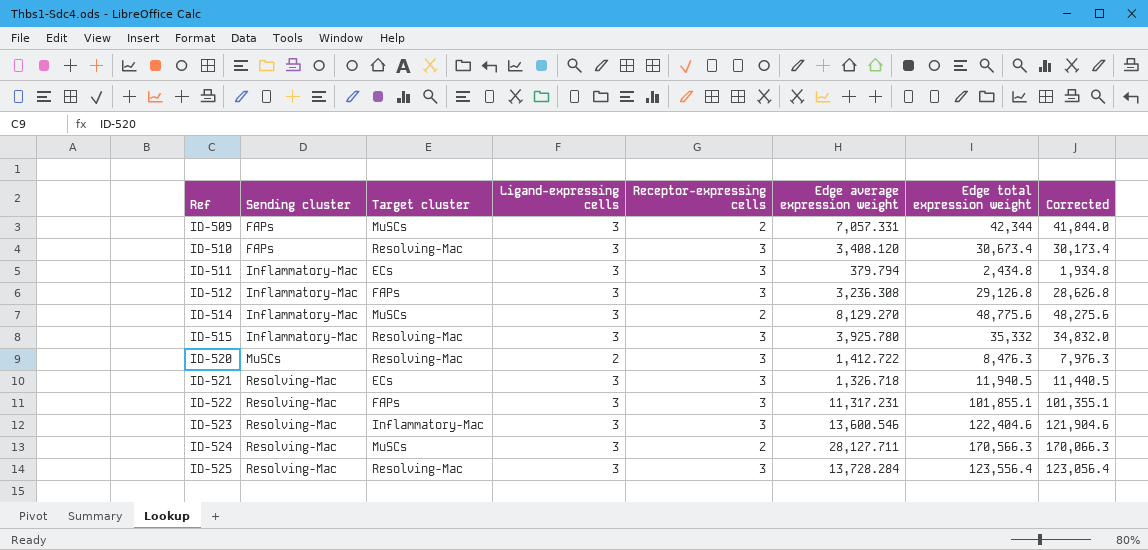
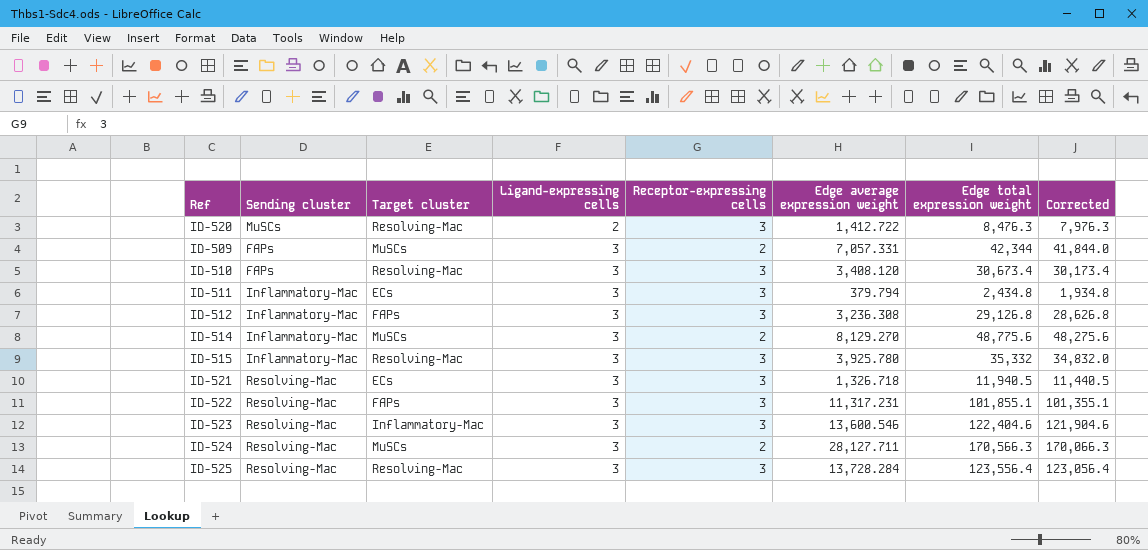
row order: Ref ascending -> Ligand-expressing cells ascending

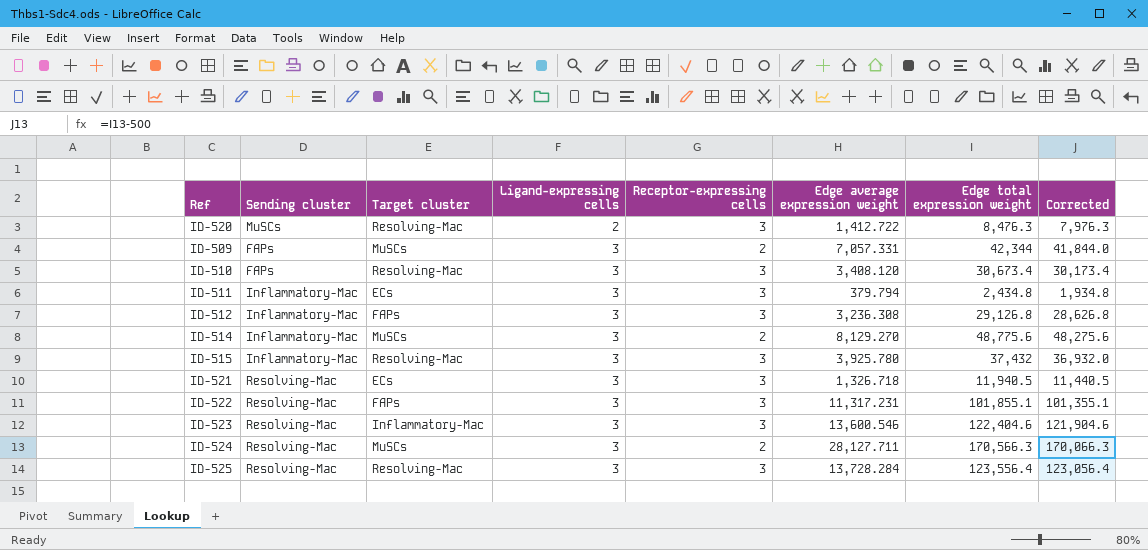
ID-515 | Edge total expression weight: 35,332 -> 37,432
ID-515 | Corrected: 34,832.0 -> 36,932.0

